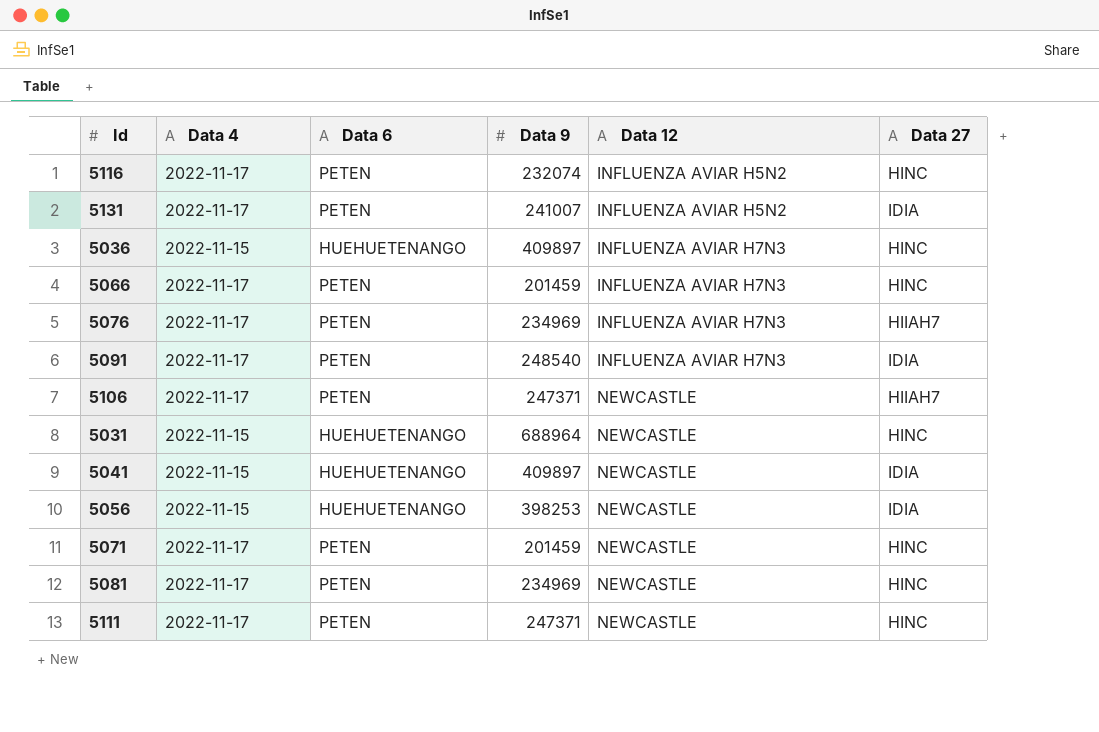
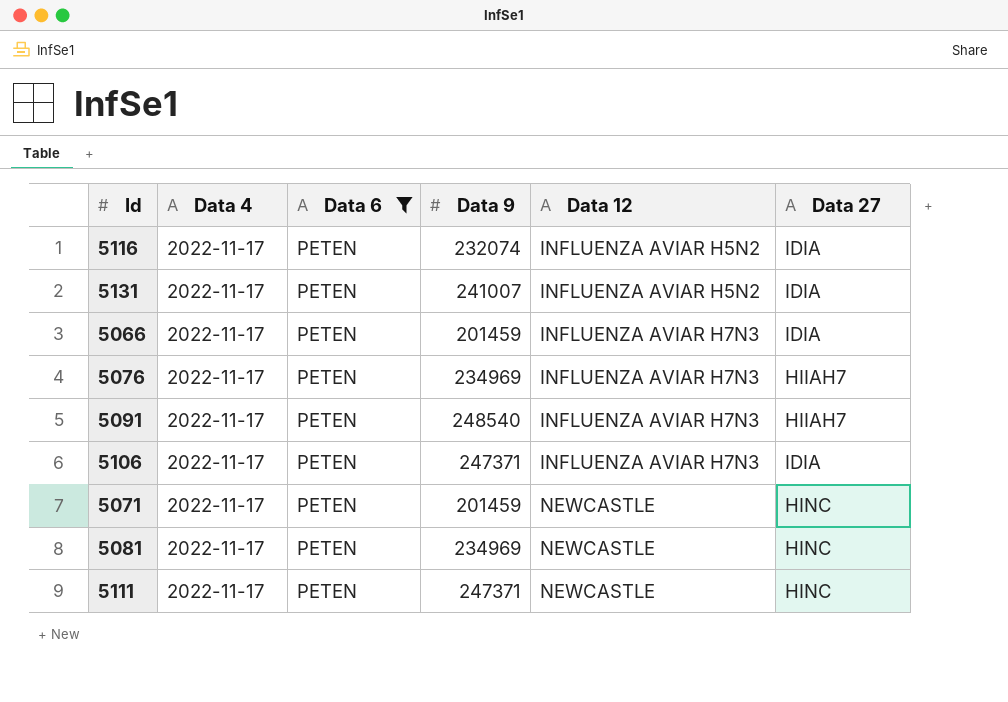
filter: none -> Data 6 = PETEN
5116 | Data 27: HINC -> IDIA
5066 | Data 27: HINC -> IDIA
5091 | Data 27: IDIA -> HIIAH7
5106 | Data 12: NEWCASTLE -> INFLUENZA AVIAR H7N3
5106 | Data 27: HIIAH7 -> IDIA

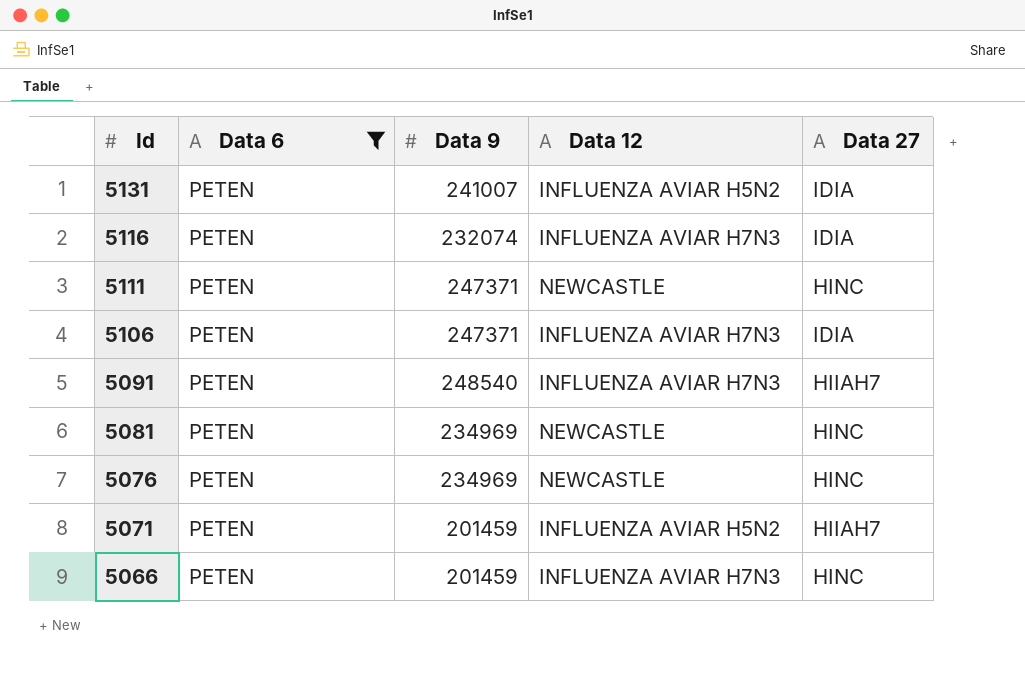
row order: Data 12 ascending -> Id descending
column Data 4 | position: 2 -> none
5116 | Data 12: INFLUENZA AVIAR H5N2 -> INFLUENZA AVIAR H7N3
5076 | Data 12: INFLUENZA AVIAR H7N3 -> NEWCASTLE
5076 | Data 27: HIIAH7 -> HINC
5071 | Data 12: NEWCASTLE -> INFLUENZA AVIAR H5N2
5071 | Data 27: HINC -> HIIAH7
5066 | Data 27: IDIA -> HINC

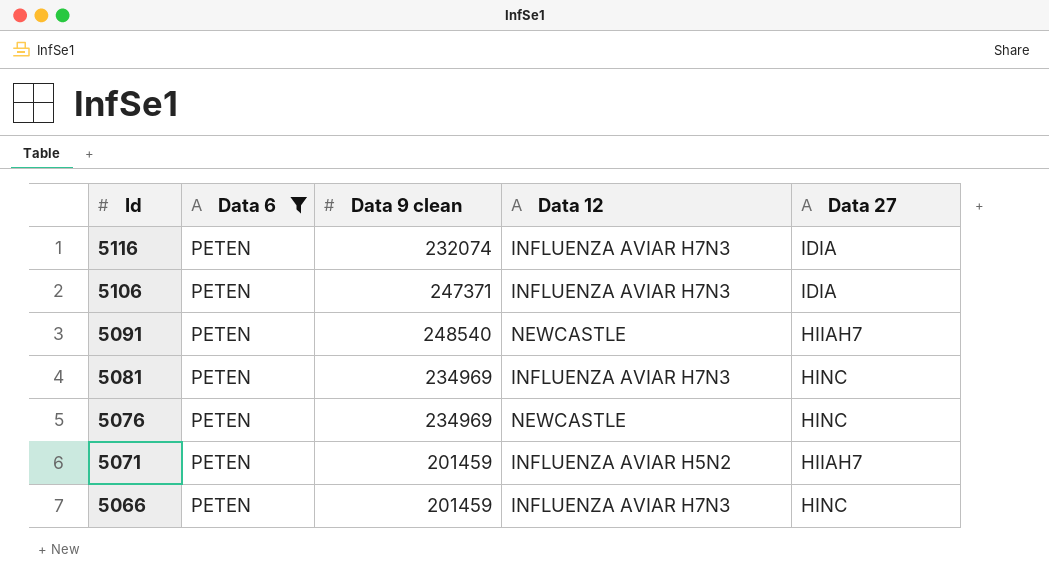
column name: Data 9 -> Data 9 clean
row 5131: PETEN | 241007 | INFLUENZA AVIAR H5N2 | IDIA -> none
row 5111: PETEN | 247371 | NEWCASTLE | HINC -> none
5091 | Data 12: INFLUENZA AVIAR H7N3 -> NEWCASTLE
5081 | Data 12: NEWCASTLE -> INFLUENZA AVIAR H7N3

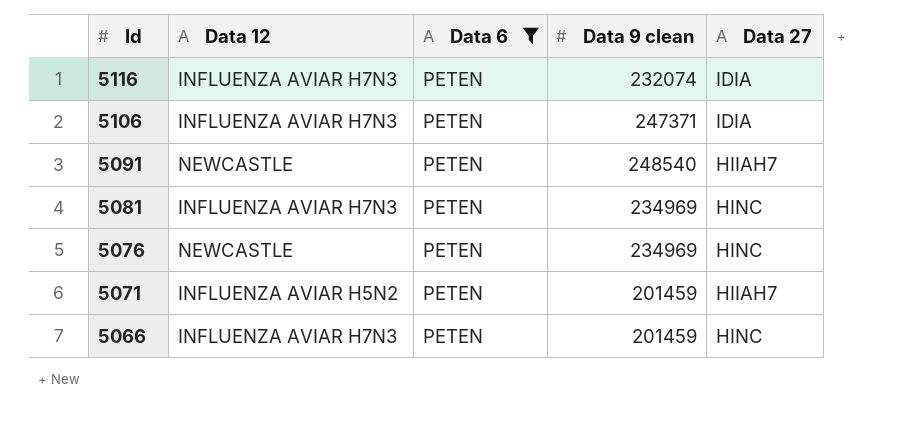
column Data 12 | position: 4 -> 2

